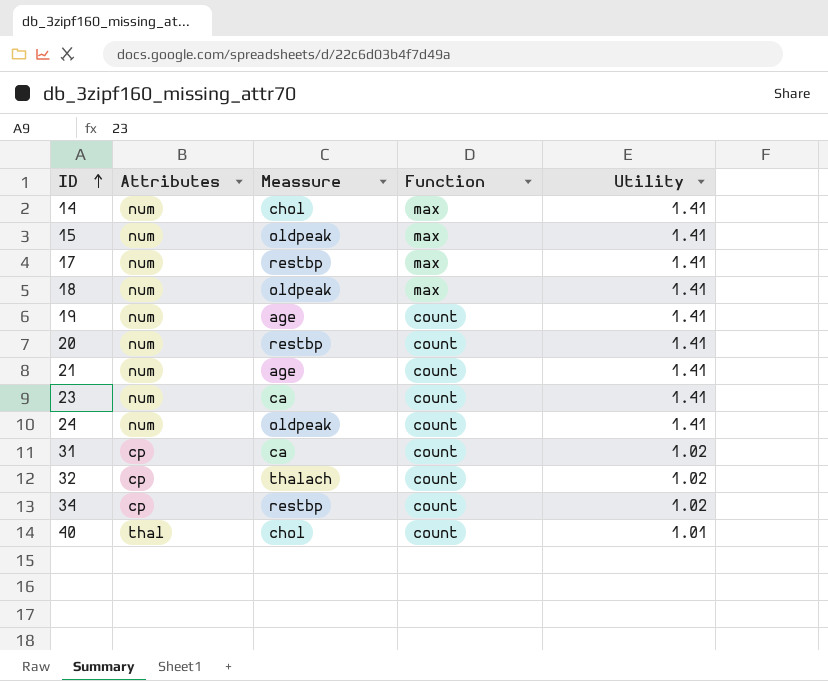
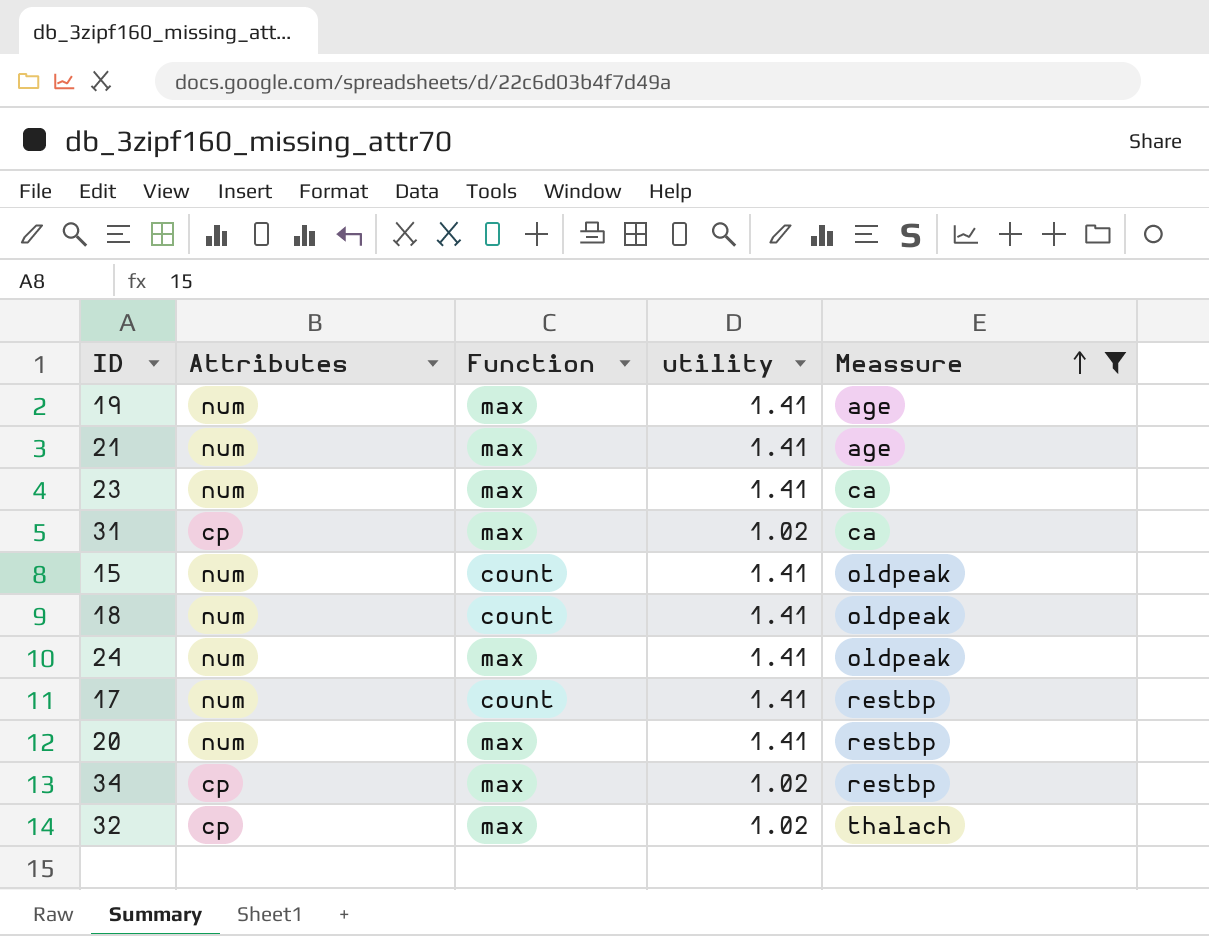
filter: none -> Meassure != chol
row order: ID ascending -> Meassure ascending
column name: Utility -> utility
column Meassure | position: 3 -> 5
19 | Function: count -> max
21 | Function: count -> max
23 | Function: count -> max
31 | Function: count -> max
15 | Function: max -> count
18 | Function: max -> count
24 | Function: count -> max
17 | Function: max -> count
20 | Function: count -> max
34 | Function: count -> max
32 | Function: count -> max

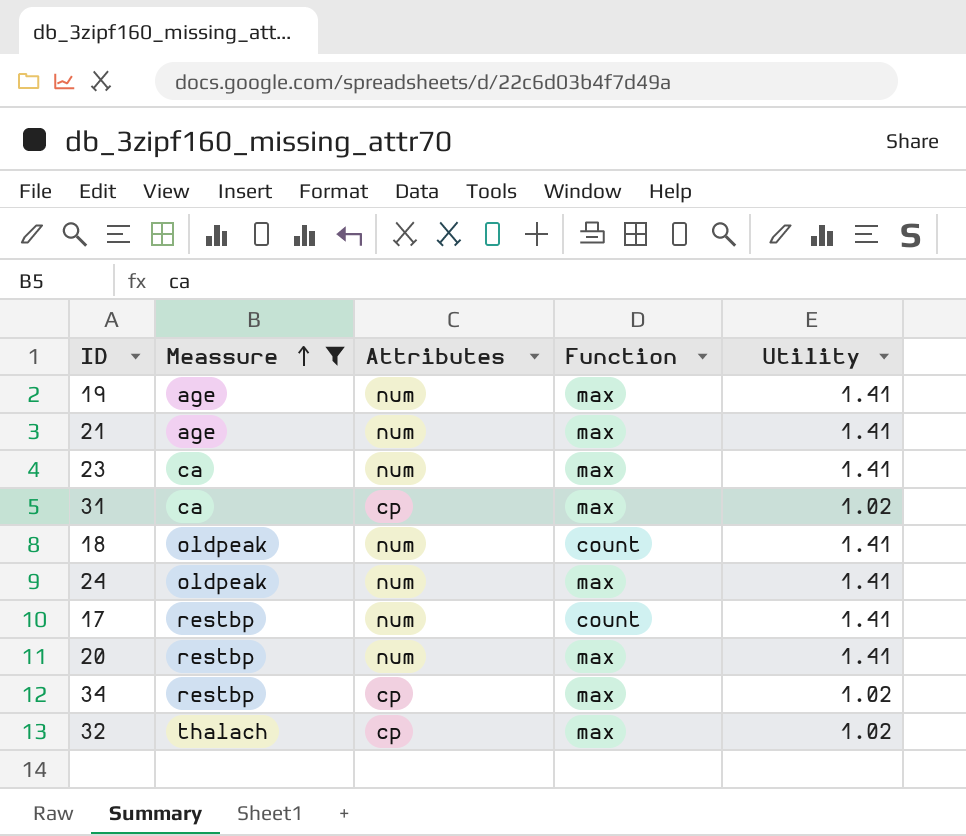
column Meassure | position: 5 -> 2
column name: utility -> Utility
row 15: num | count | 1.41 | oldpeak -> none

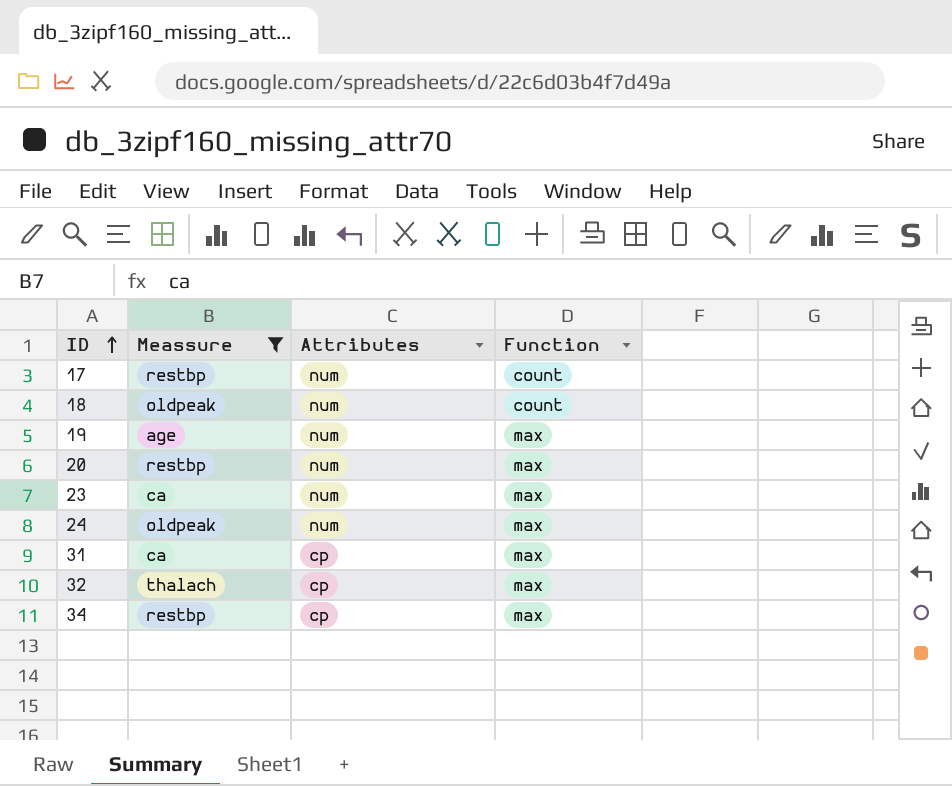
row order: Meassure ascending -> ID ascending
column Utility | position: 5 -> none
row 21: age | num | max | 1.41 -> none

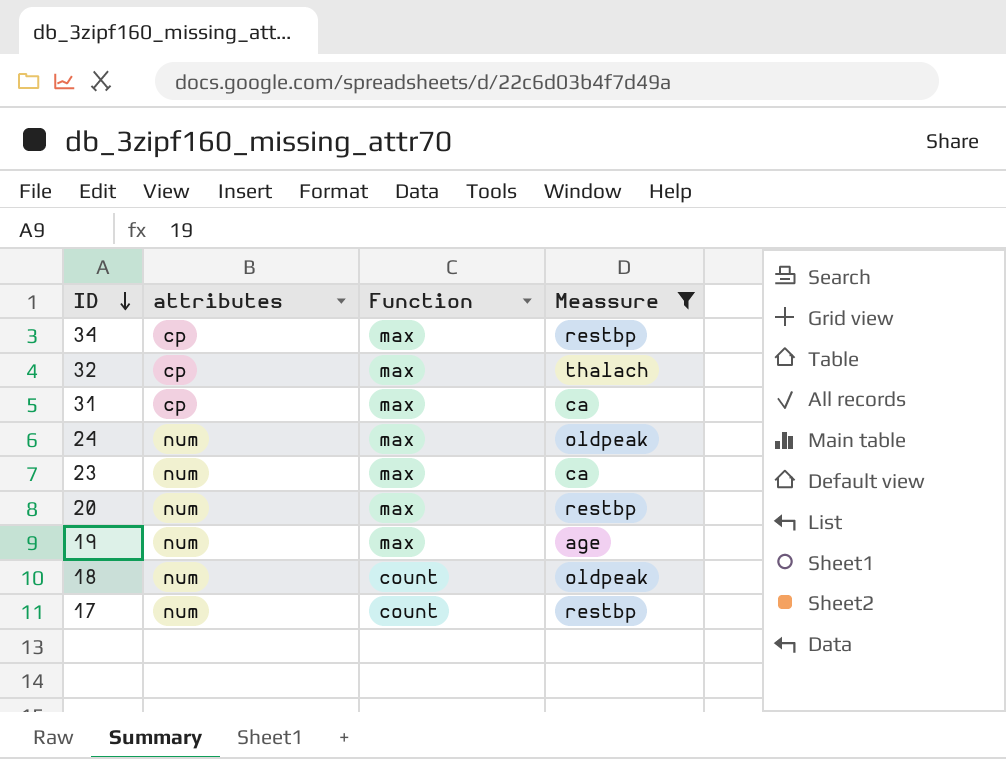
row order: ID ascending -> ID descending
column name: Attributes -> attributes
column Meassure | position: 2 -> 4

